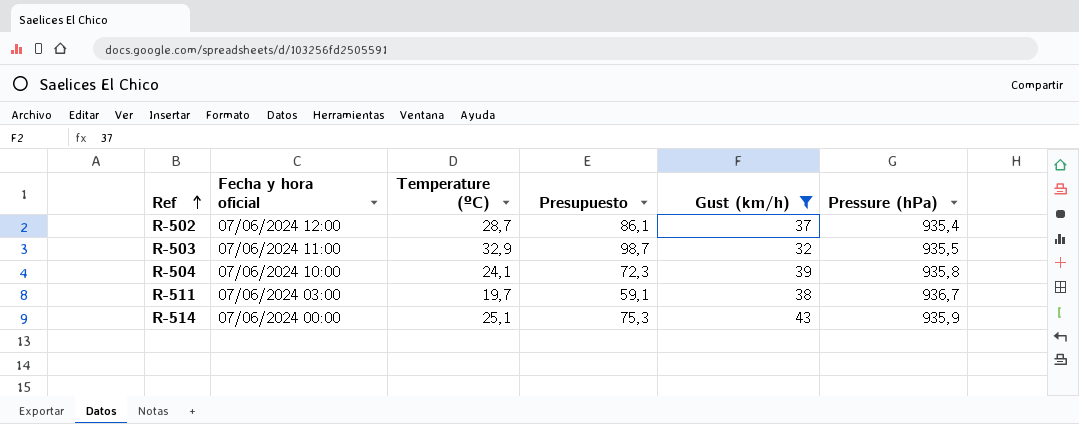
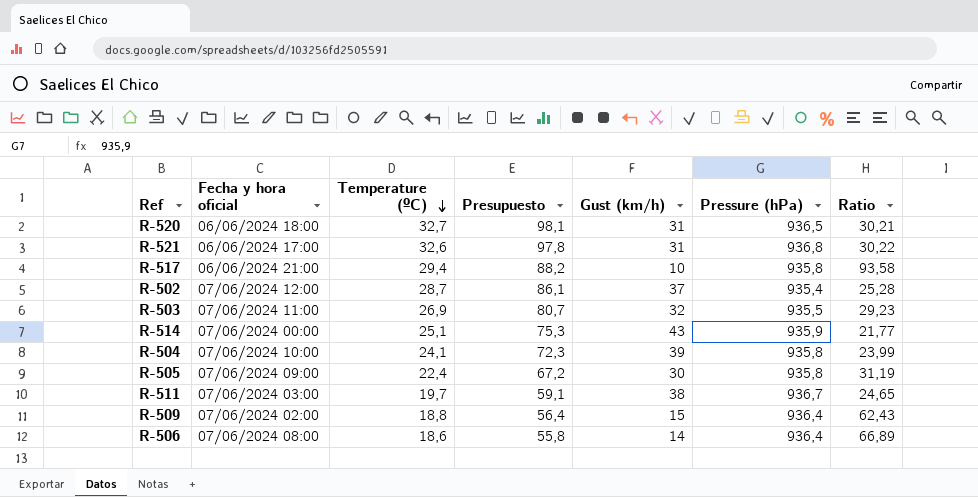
filter: Gust (km/h) >= 32 -> none
row order: Ref ascending -> Temperature (ºC) descending
column Ratio | formula: none -> [Pressure (hPa)] / [Gust (km/h)]
R-503 | Temperature (ºC): 32,9 -> 26,9
R-503 | Presupuesto: 98,7 -> 80,7

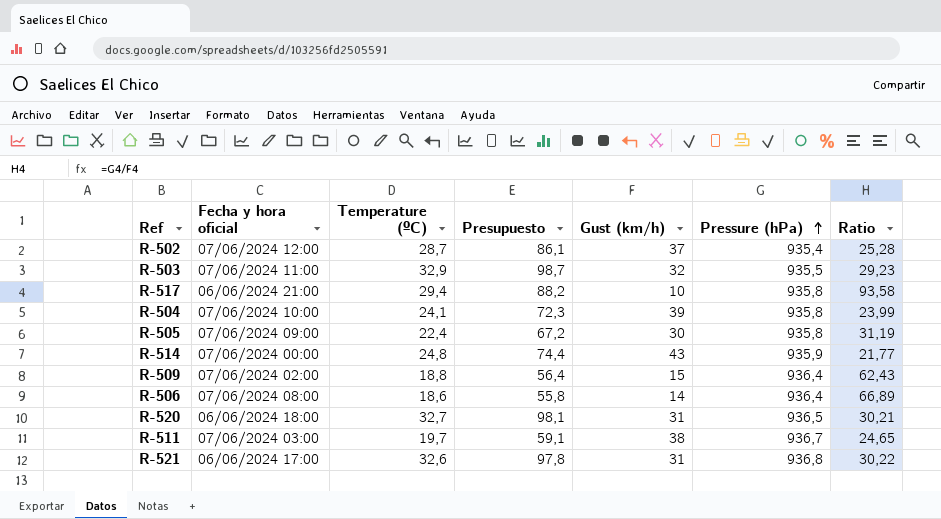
row order: Temperature (ºC) descending -> Pressure (hPa) ascending
R-503 | Temperature (ºC): 26,9 -> 32,9
R-503 | Presupuesto: 80,7 -> 98,7
R-514 | Temperature (ºC): 25,1 -> 24,8
R-514 | Presupuesto: 75,3 -> 74,4

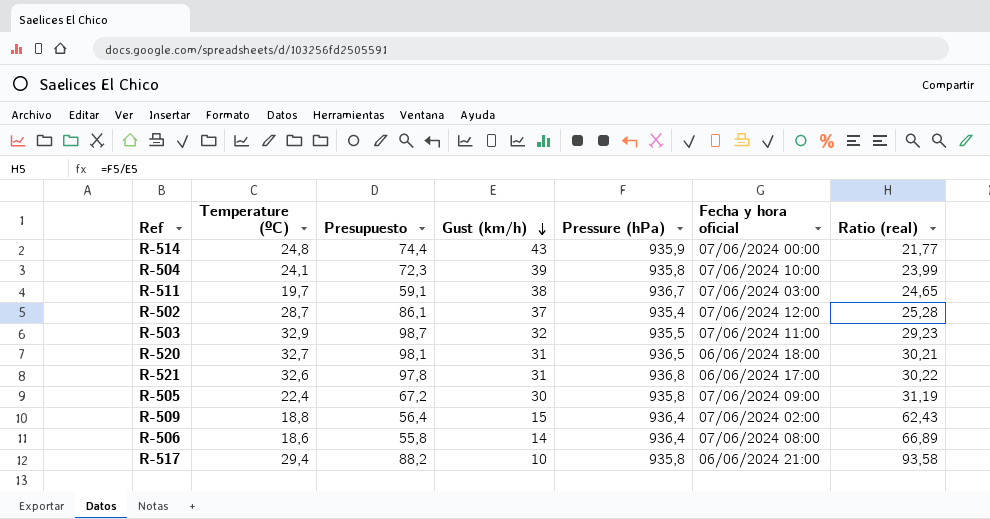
row order: Pressure (hPa) ascending -> Gust (km/h) descending
column Fecha y hora oficial | position: 2 -> 6
column name: Ratio -> Ratio (real)

